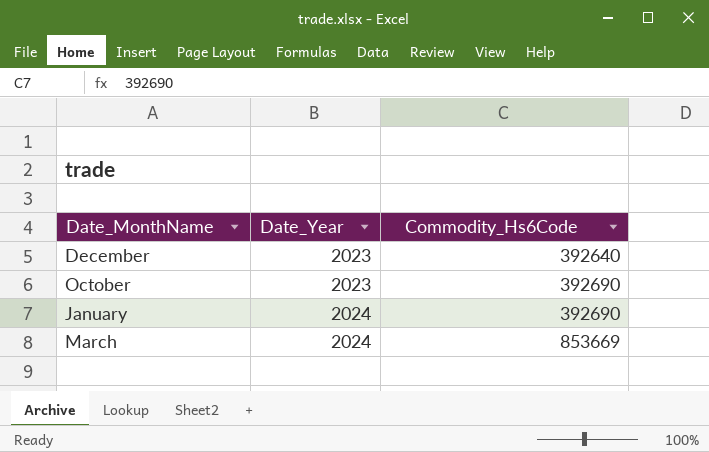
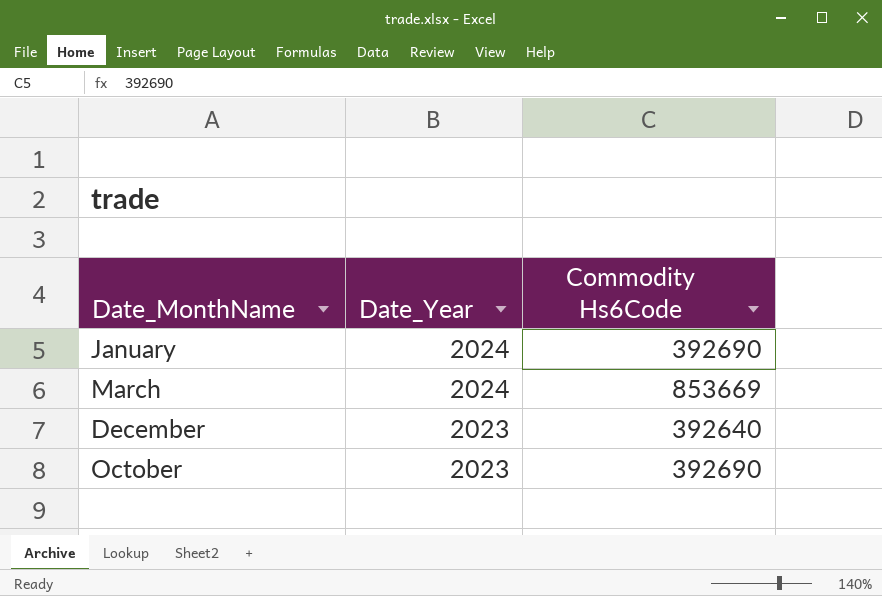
row order: Date_Year ascending -> Date_Year descending
column name: Commodity_Hs6Code -> Commodity Hs6Code

